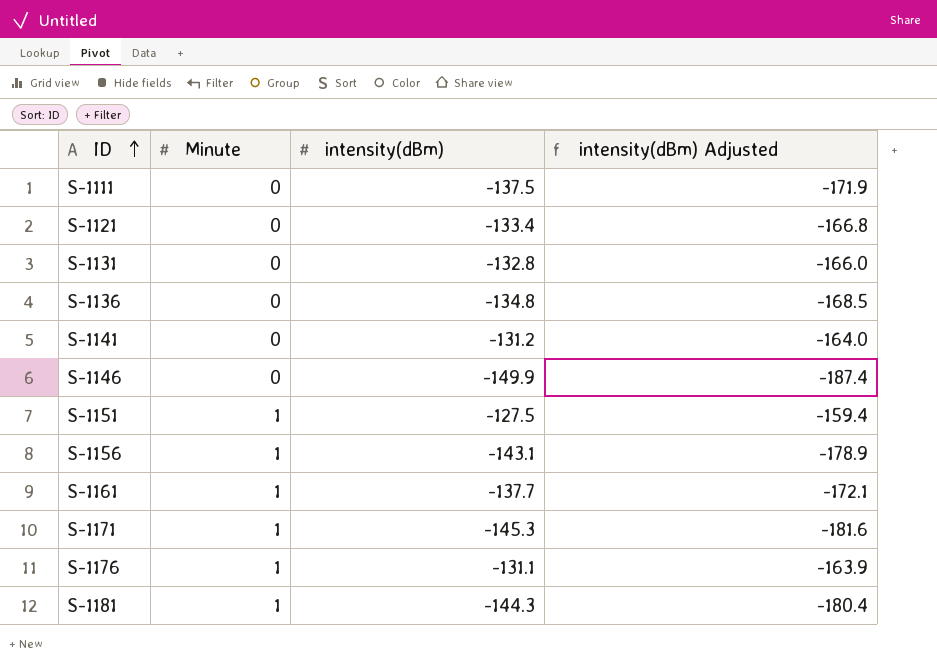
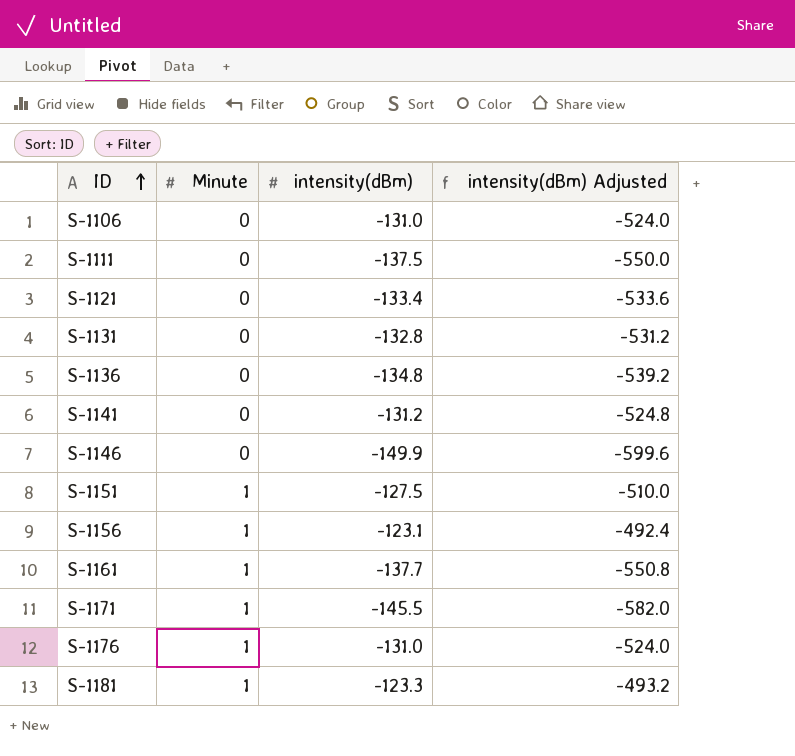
column intensity(dBm) Adjusted | formula: [intensity(dBm)] * 1.25 -> [intensity(dBm)] * 4
row S-1106: none -> 0 | -131.0 | -524.0
S-1156 | intensity(dBm): -143.1 -> -123.1
S-1171 | intensity(dBm): -145.3 -> -145.5
S-1176 | intensity(dBm): -131.1 -> -131.0
S-1181 | intensity(dBm): -144.3 -> -123.3

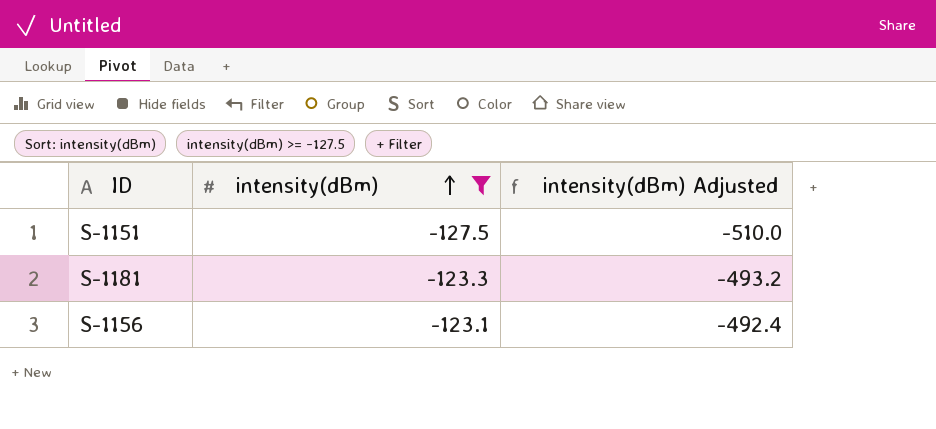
filter: none -> intensity(dBm) >= -127.5
row order: ID ascending -> intensity(dBm) ascending
column Minute | position: 2 -> none

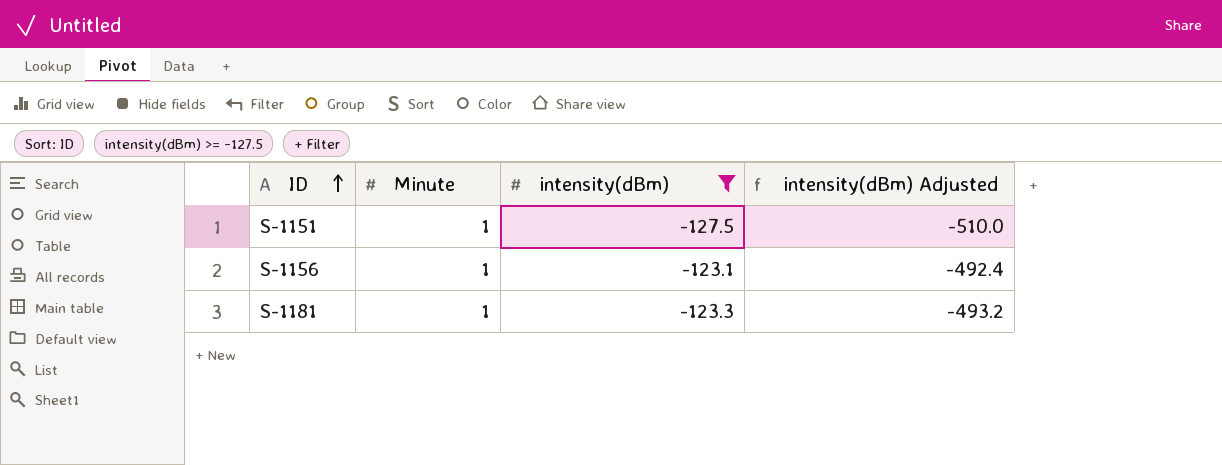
row order: intensity(dBm) ascending -> ID ascending
column Minute | position: none -> 2

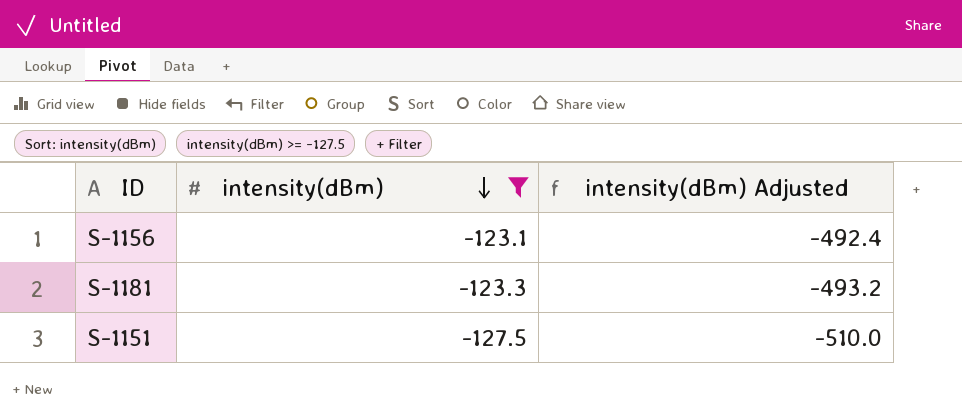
row order: ID ascending -> intensity(dBm) descending
column Minute | position: 2 -> none

